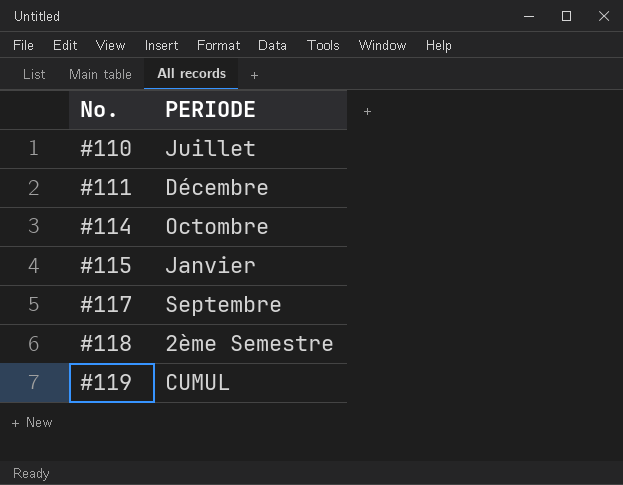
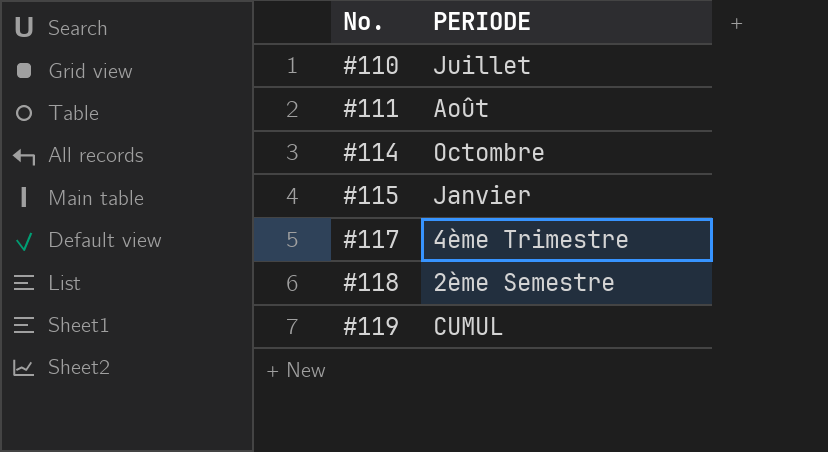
#111 | PERIODE: Décembre -> Août
#117 | PERIODE: Septembre -> 4ème Trimestre

